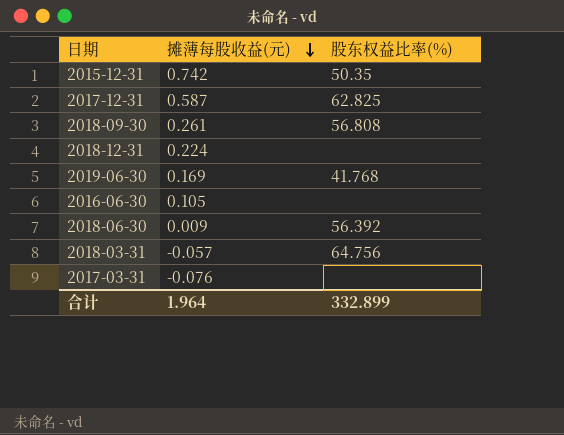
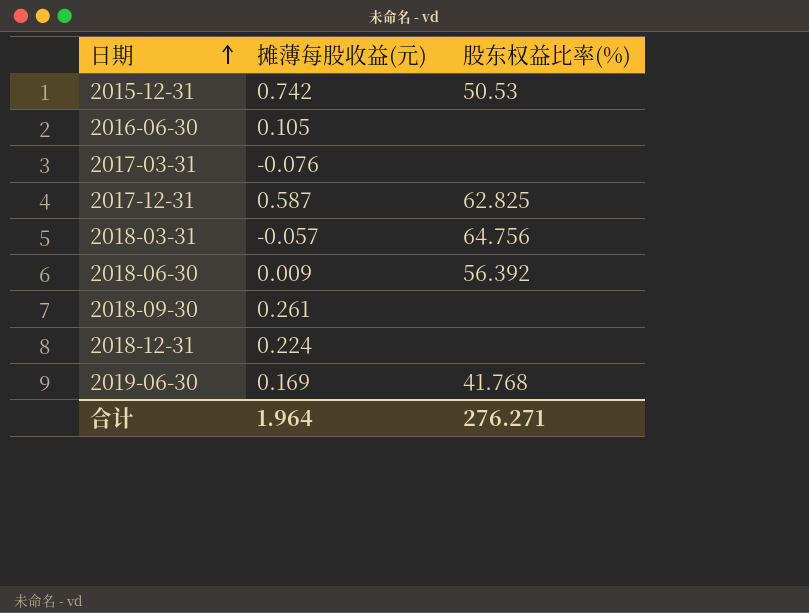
row order: 摊薄每股收益(元) descending -> 日期 ascending
2015-12-31 | 股东权益比率(%): 50.35 -> 50.53
2018-09-30 | 股东权益比率(%): 56.808 -> none
合计 | 股东权益比率(%): 332.899 -> 276.271

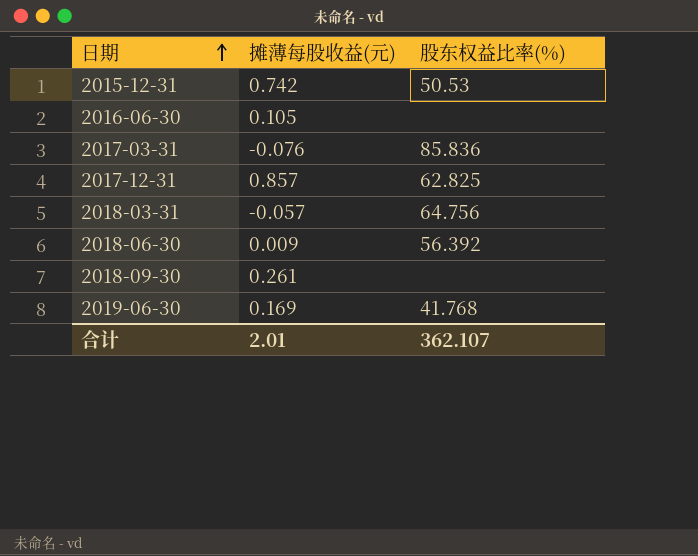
row 2018-12-31: 0.224 | none -> none
2017-03-31 | 股东权益比率(%): none -> 85.836
2017-12-31 | 摊薄每股收益(元): 0.587 -> 0.857
合计 | 摊薄每股收益(元): 1.964 -> 2.01
合计 | 股东权益比率(%): 276.271 -> 362.107

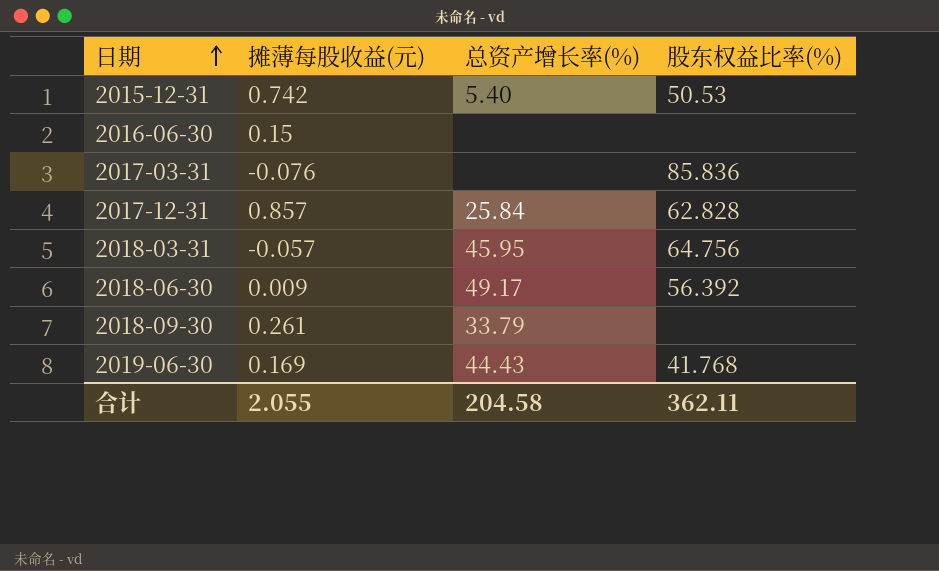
column 总资产增长率(%) | position: none -> 3
2016-06-30 | 摊薄每股收益(元): 0.105 -> 0.15
2017-12-31 | 股东权益比率(%): 62.825 -> 62.828
合计 | 摊薄每股收益(元): 2.01 -> 2.055
合计 | 股东权益比率(%): 362.107 -> 362.11

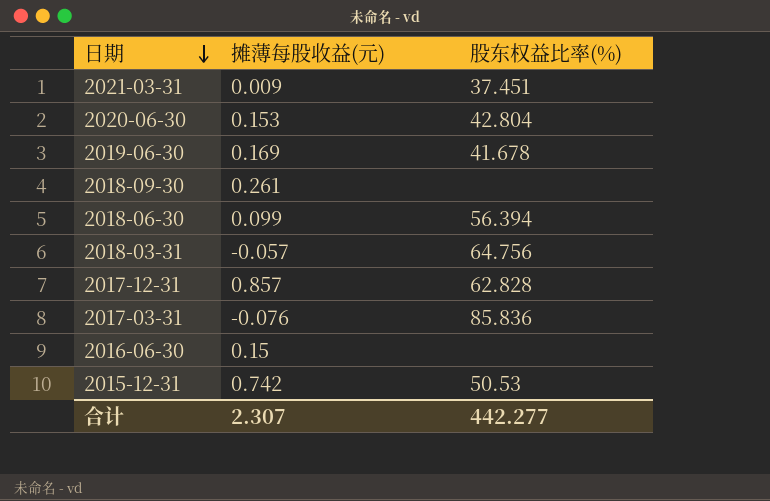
row order: 日期 ascending -> 日期 descending
column 总资产增长率(%) | position: 3 -> none
row 2021-03-31: none -> 0.009 | 37.451
row 2020-06-30: none -> 0.153 | 42.804
2019-06-30 | 股东权益比率(%): 41.768 -> 41.678
2018-06-30 | 摊薄每股收益(元): 0.009 -> 0.099
2018-06-30 | 股东权益比率(%): 56.392 -> 56.394
合计 | 摊薄每股收益(元): 2.055 -> 2.307
合计 | 股东权益比率(%): 362.11 -> 442.277

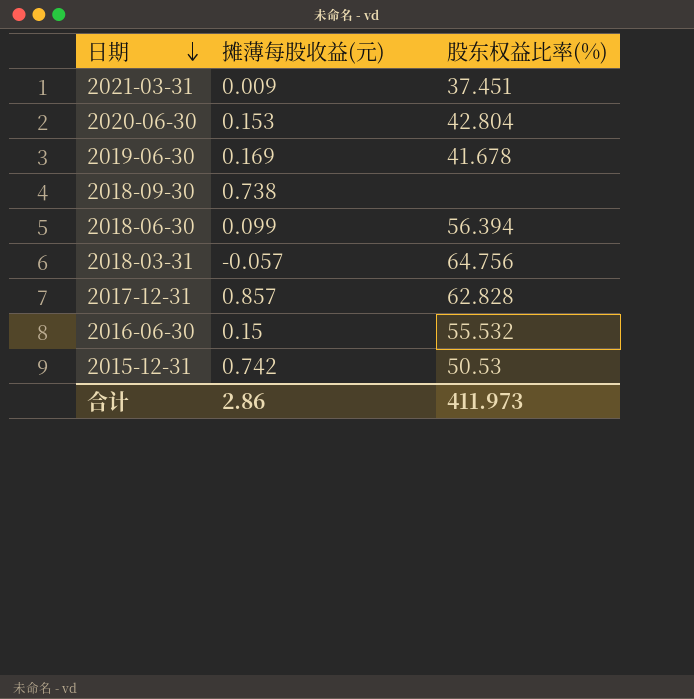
row 2017-03-31: -0.076 | 85.836 -> none
2018-09-30 | 摊薄每股收益(元): 0.261 -> 0.738
2016-06-30 | 股东权益比率(%): none -> 55.532
合计 | 摊薄每股收益(元): 2.307 -> 2.86
合计 | 股东权益比率(%): 442.277 -> 411.973

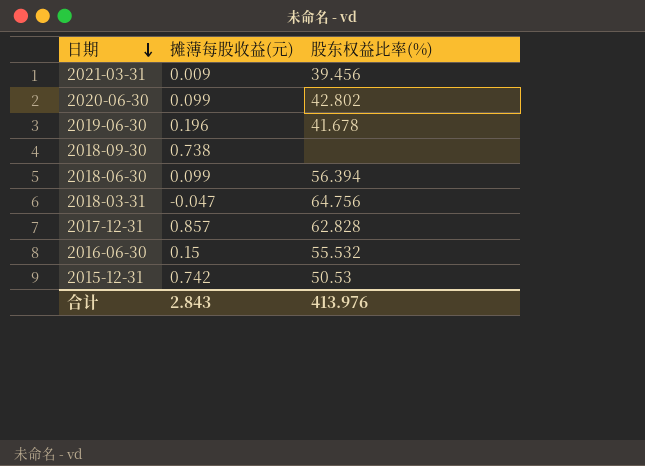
2021-03-31 | 股东权益比率(%): 37.451 -> 39.456
2020-06-30 | 摊薄每股收益(元): 0.153 -> 0.099
2020-06-30 | 股东权益比率(%): 42.804 -> 42.802
2019-06-30 | 摊薄每股收益(元): 0.169 -> 0.196
2018-03-31 | 摊薄每股收益(元): -0.057 -> -0.047
合计 | 摊薄每股收益(元): 2.86 -> 2.843
合计 | 股东权益比率(%): 411.973 -> 413.976

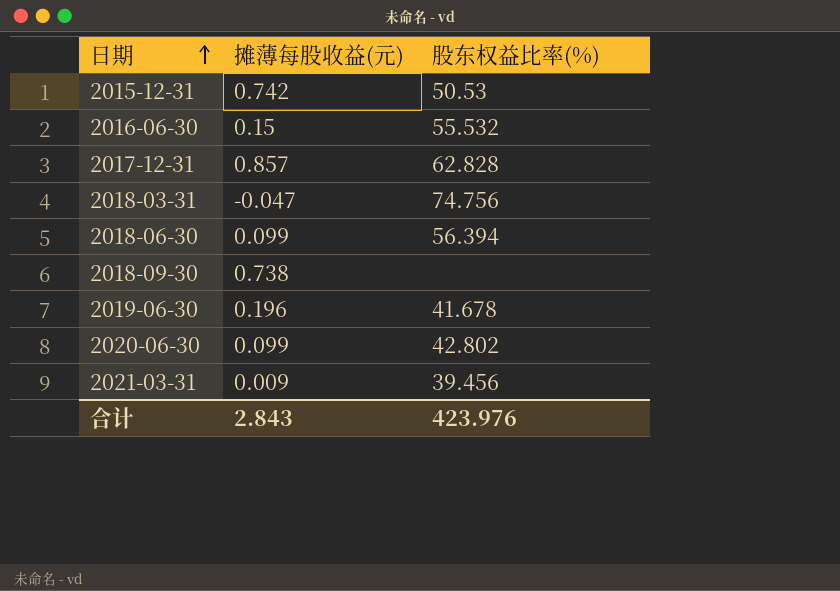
row order: 日期 descending -> 日期 ascending
2018-03-31 | 股东权益比率(%): 64.756 -> 74.756
合计 | 股东权益比率(%): 413.976 -> 423.976

